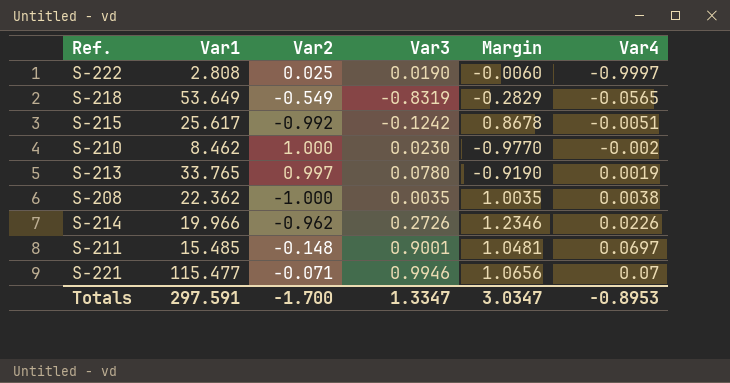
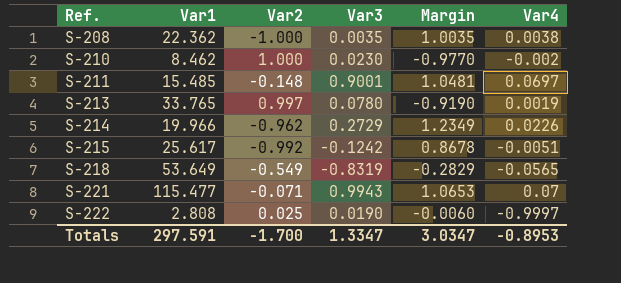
row order: Var4 ascending -> Ref. ascending
S-214 | Var3: 0.2726 -> 0.2729
S-214 | Margin: 1.2346 -> 1.2349
S-221 | Var3: 0.9946 -> 0.9943
S-221 | Margin: 1.0656 -> 1.0653

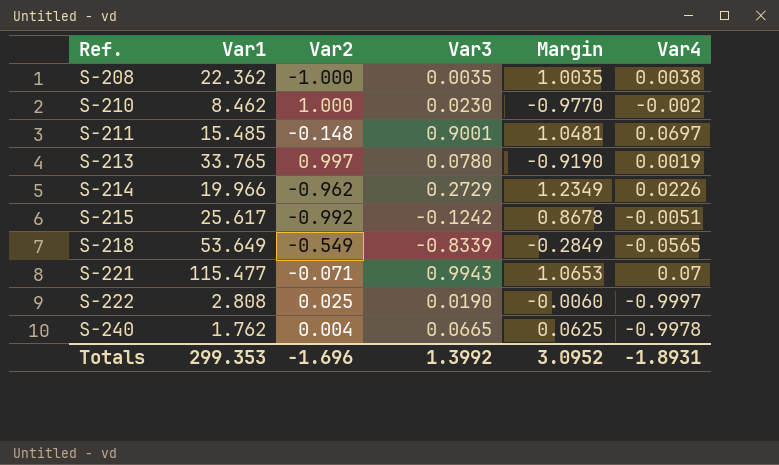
S-218 | Var3: -0.8319 -> -0.8339
S-218 | Margin: -0.2829 -> -0.2849
row S-240: none -> 1.762 | 0.004 | 0.0665 | 0.0625 | -0.9978
Totals | Var1: 297.591 -> 299.353
Totals | Var2: -1.700 -> -1.696
Totals | Var3: 1.3347 -> 1.3992
Totals | Margin: 3.0347 -> 3.0952
Totals | Var4: -0.8953 -> -1.8931

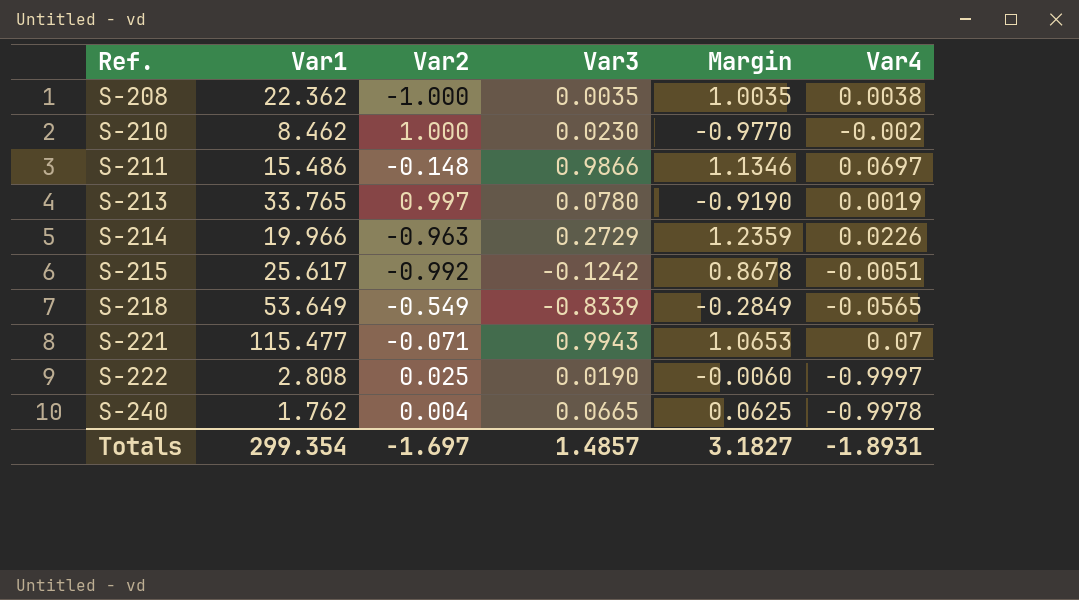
S-211 | Var1: 15.485 -> 15.486
S-211 | Var3: 0.9001 -> 0.9866
S-211 | Margin: 1.0481 -> 1.1346
S-214 | Var2: -0.962 -> -0.963
S-214 | Margin: 1.2349 -> 1.2359
Totals | Var1: 299.353 -> 299.354
Totals | Var2: -1.696 -> -1.697
Totals | Var3: 1.3992 -> 1.4857
Totals | Margin: 3.0952 -> 3.1827

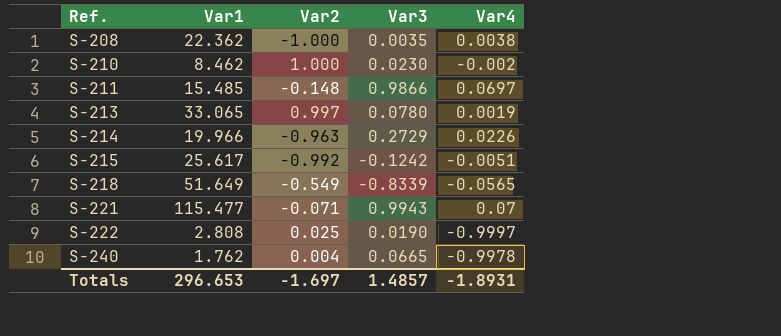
column Margin | formula: [Var3] - [Var2] -> none
S-211 | Var1: 15.486 -> 15.485
S-213 | Var1: 33.765 -> 33.065
S-218 | Var1: 53.649 -> 51.649
Totals | Var1: 299.354 -> 296.653

